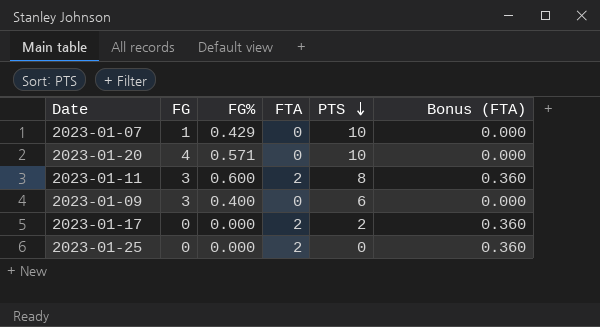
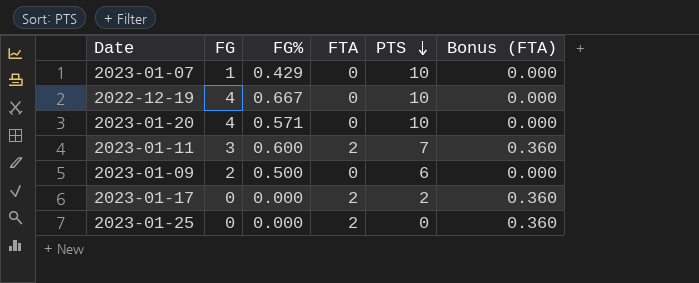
row 2022-12-19: none -> 4 | 0.667 | 0 | 10 | 0.000
2023-01-11 | PTS: 8 -> 7
2023-01-09 | FG: 3 -> 2
2023-01-09 | FG%: 0.400 -> 0.500

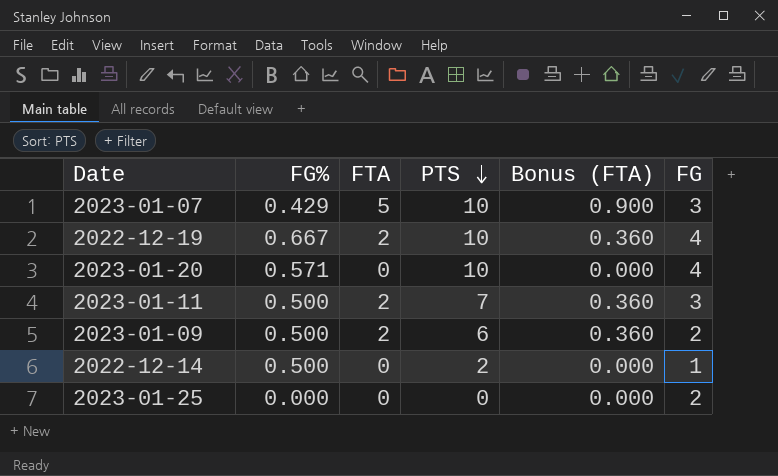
column FG | position: 2 -> 6
row 2023-01-17: 0 | 0.000 | 2 | 2 | 0.360 -> none
2023-01-07 | FTA: 0 -> 5
2023-01-07 | Bonus (FTA): 0.000 -> 0.900
2023-01-07 | FG: 1 -> 3
2022-12-19 | FTA: 0 -> 2
2022-12-19 | Bonus (FTA): 0.000 -> 0.360
2023-01-11 | FG%: 0.600 -> 0.500
2023-01-09 | FTA: 0 -> 2
2023-01-09 | Bonus (FTA): 0.000 -> 0.360
row 2022-12-14: none -> 0.500 | 0 | 2 | 0.000 | 1
2023-01-25 | FTA: 2 -> 0
2023-01-25 | Bonus (FTA): 0.360 -> 0.000
2023-01-25 | FG: 0 -> 2

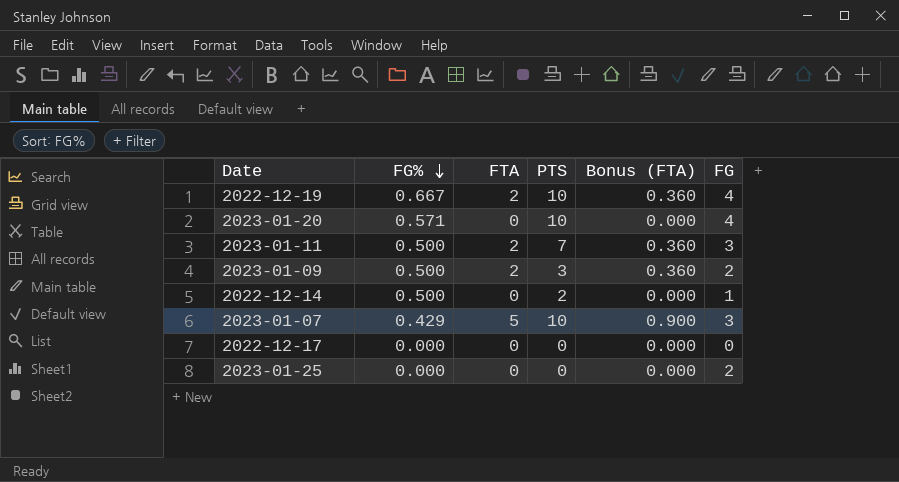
row order: PTS descending -> FG% descending
2023-01-09 | PTS: 6 -> 3
row 2022-12-17: none -> 0.000 | 0 | 0 | 0.000 | 0

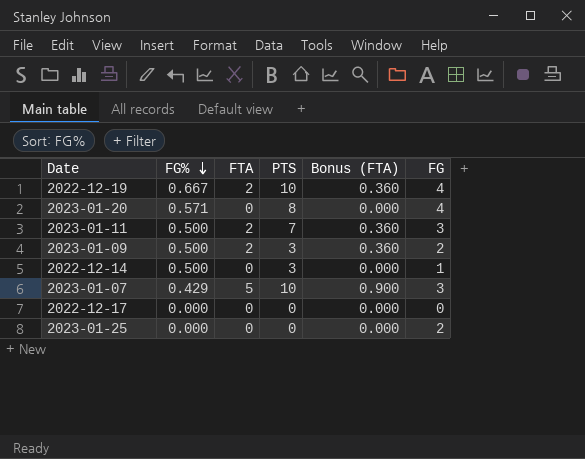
2023-01-20 | PTS: 10 -> 8
2022-12-14 | PTS: 2 -> 3

